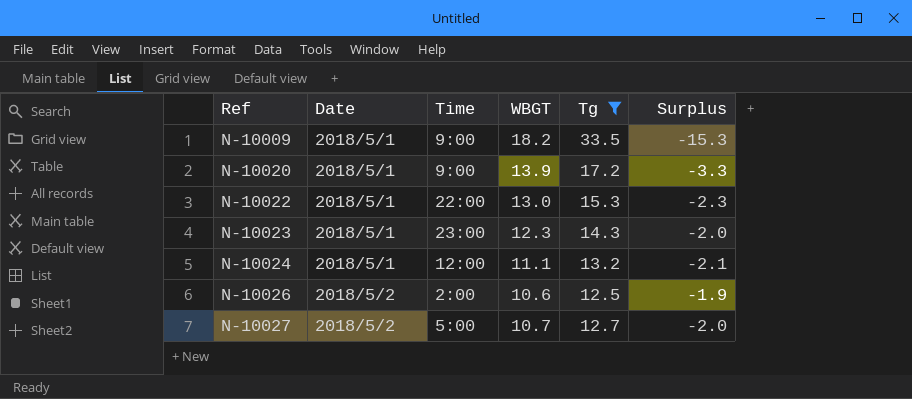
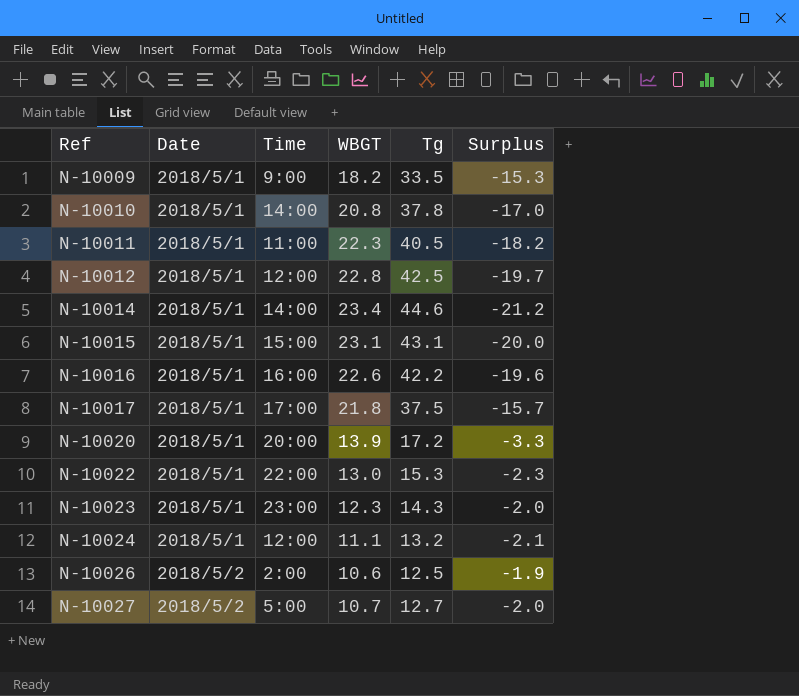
filter: Tg <= 33.5 -> none
N-10020 | Time: 9:00 -> 20:00

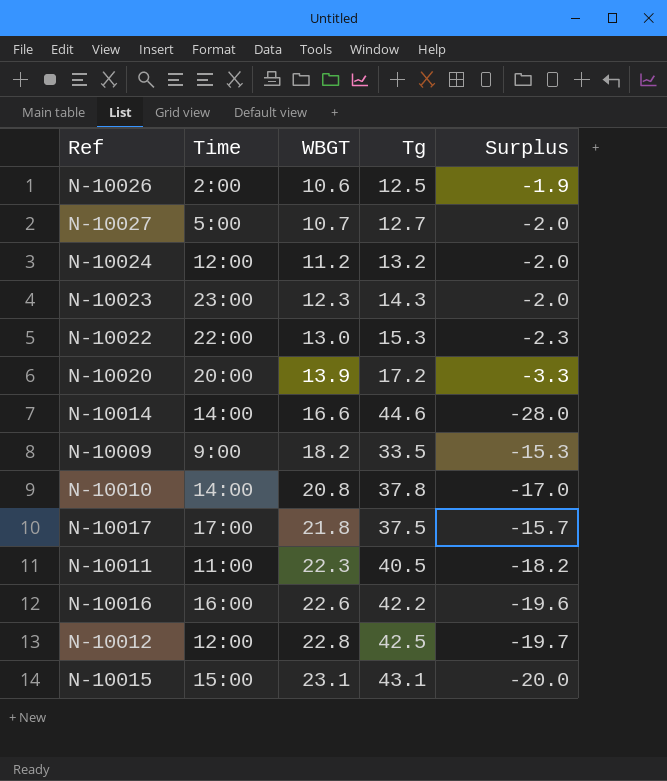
row order: Ref ascending -> WBGT ascending
column Date | position: 2 -> none
N-10024 | WBGT: 11.1 -> 11.2
N-10024 | Surplus: -2.1 -> -2.0
N-10014 | WBGT: 23.4 -> 16.6
N-10014 | Surplus: -21.2 -> -28.0

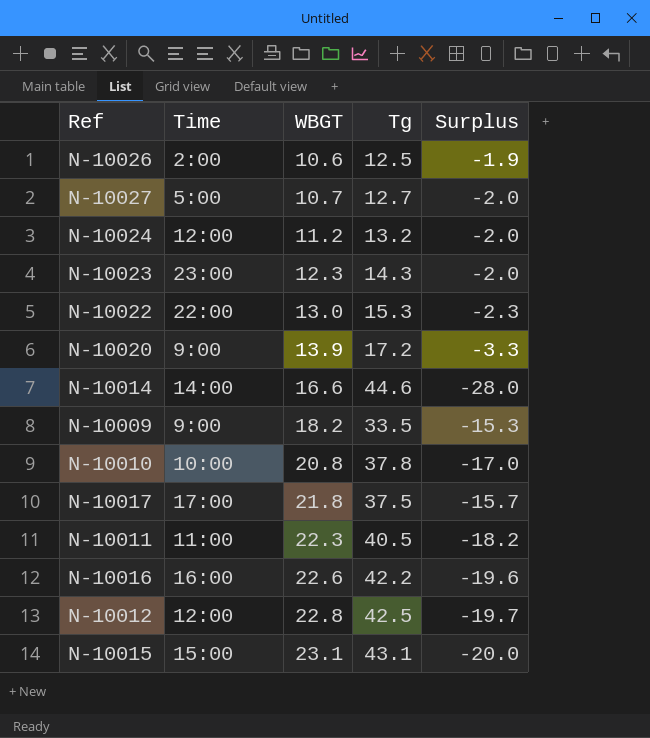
N-10020 | Time: 20:00 -> 9:00
N-10010 | Time: 14:00 -> 10:00

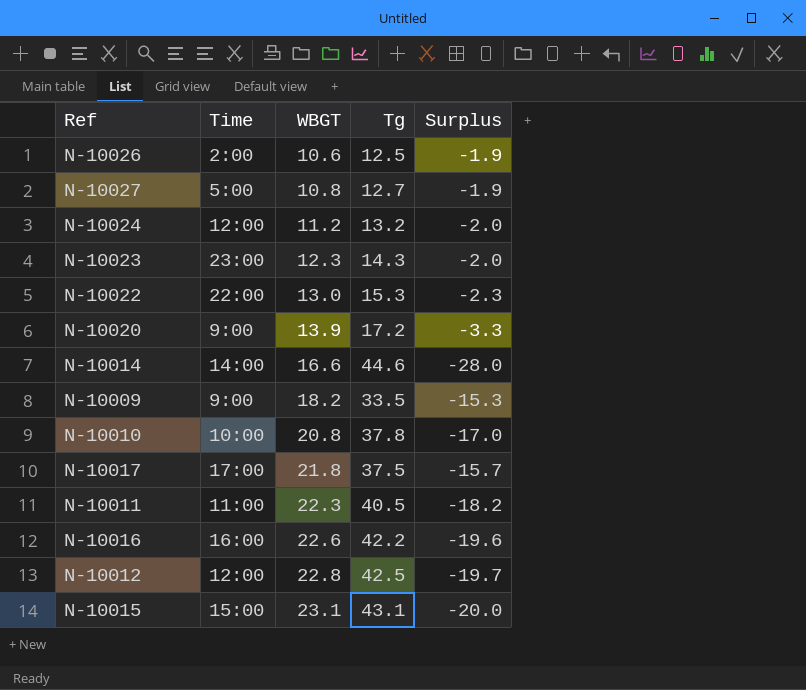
N-10027 | WBGT: 10.7 -> 10.8
N-10027 | Surplus: -2.0 -> -1.9

